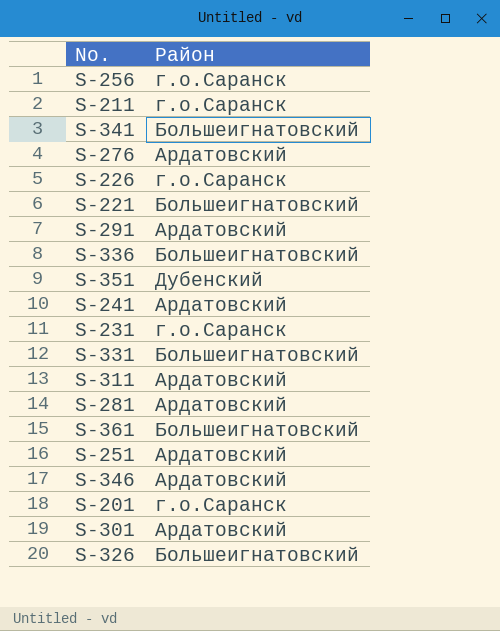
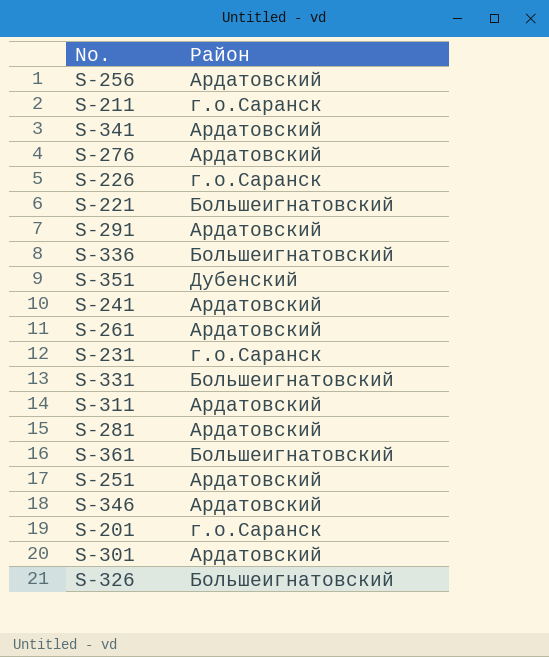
S-256 | Район: г.о.Саранск -> Ардатовский
S-341 | Район: Большеигнатовский -> Ардатовский
row S-261: none -> Ардатовский

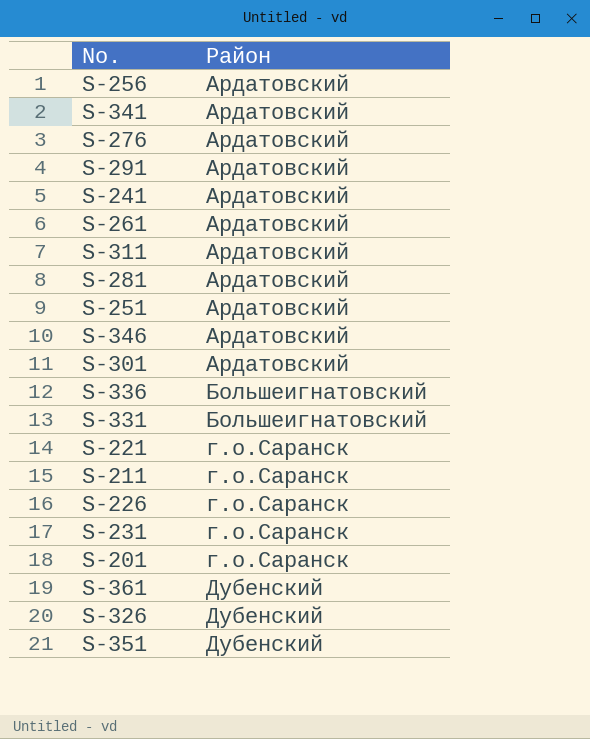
row order: none -> Район ascending
S-221 | Район: Большеигнатовский -> г.о.Саранск
S-361 | Район: Большеигнатовский -> Дубенский
S-326 | Район: Большеигнатовский -> Дубенский

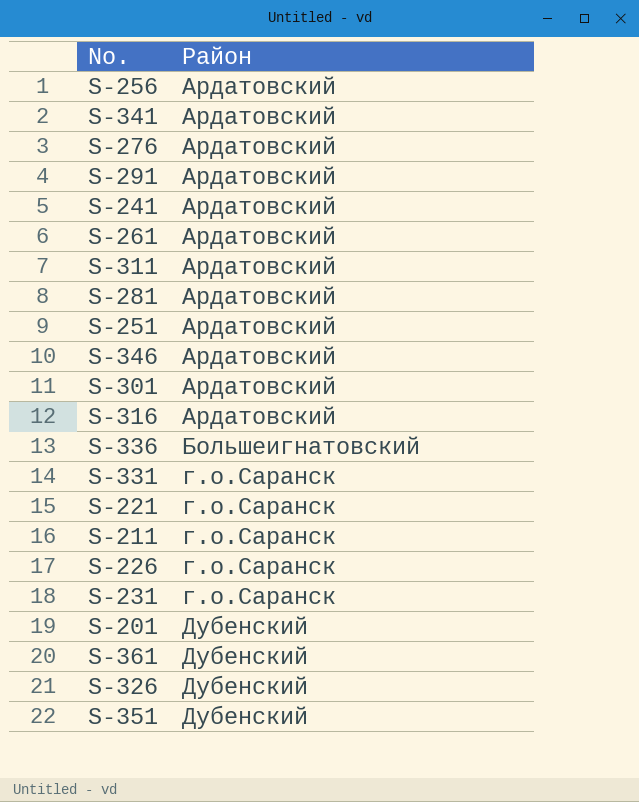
row S-316: none -> Ардатовский
S-331 | Район: Большеигнатовский -> г.о.Саранск
S-201 | Район: г.о.Саранск -> Дубенский

